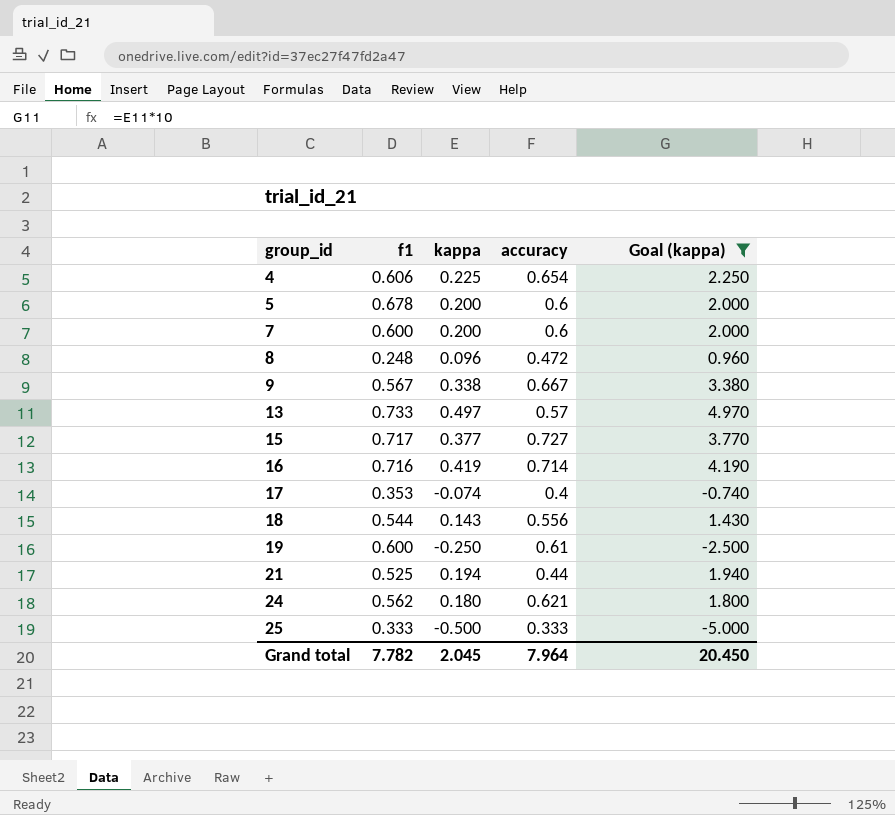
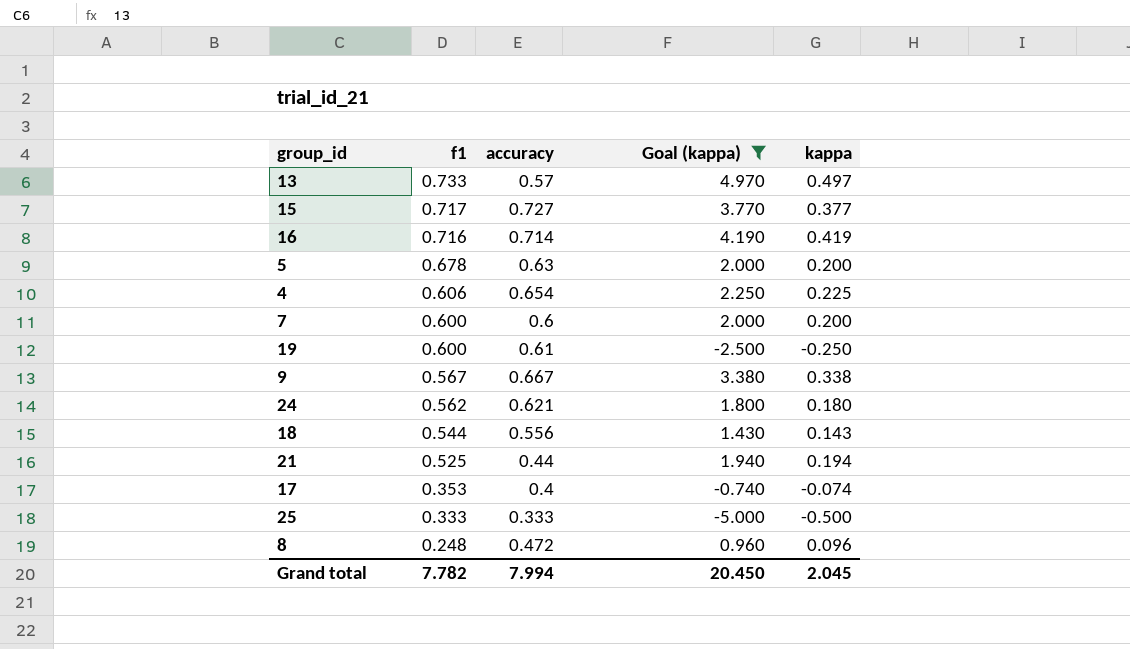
row order: group_id ascending -> f1 descending
column kappa | position: 3 -> 5
5 | accuracy: 0.6 -> 0.63
Grand total | accuracy: 7.964 -> 7.994

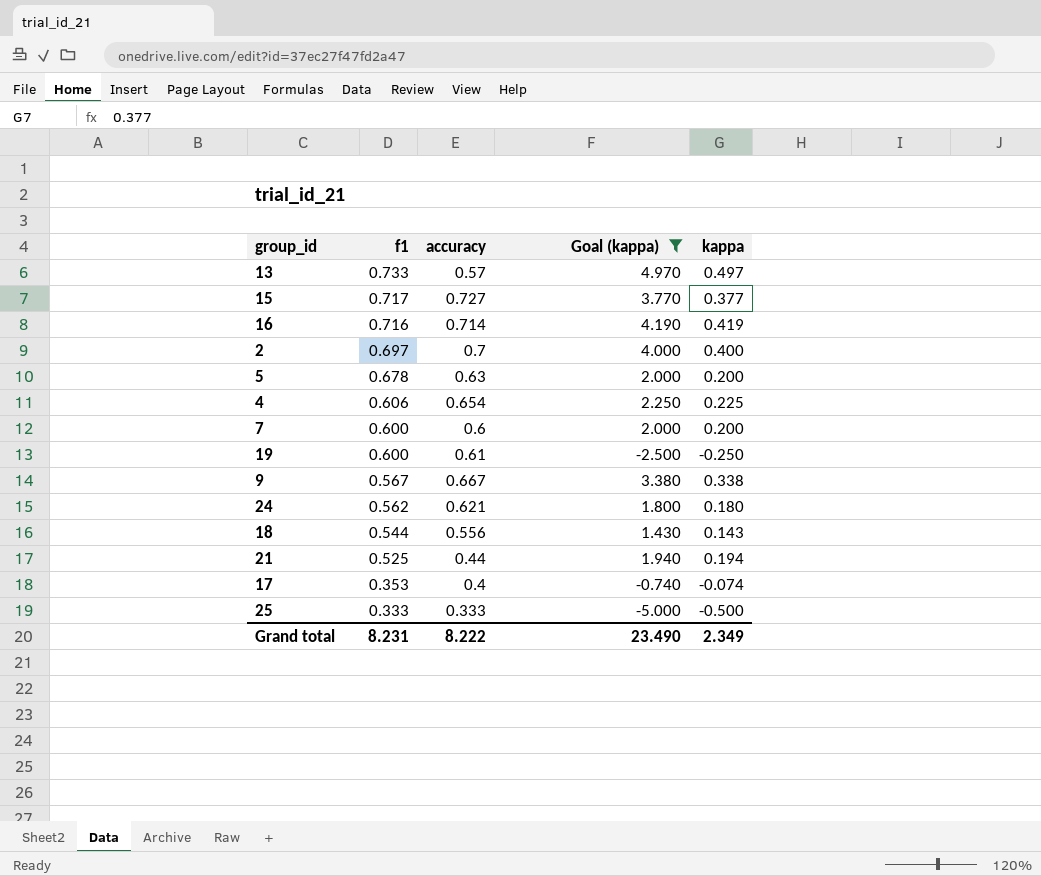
row 8: 0.248 | 0.472 | 0.960 | 0.096 -> none
row 2: none -> 0.697 | 0.7 | 4.000 | 0.400
Grand total | f1: 7.782 -> 8.231
Grand total | accuracy: 7.994 -> 8.222
Grand total | Goal (kappa): 20.450 -> 23.490
Grand total | kappa: 2.045 -> 2.349

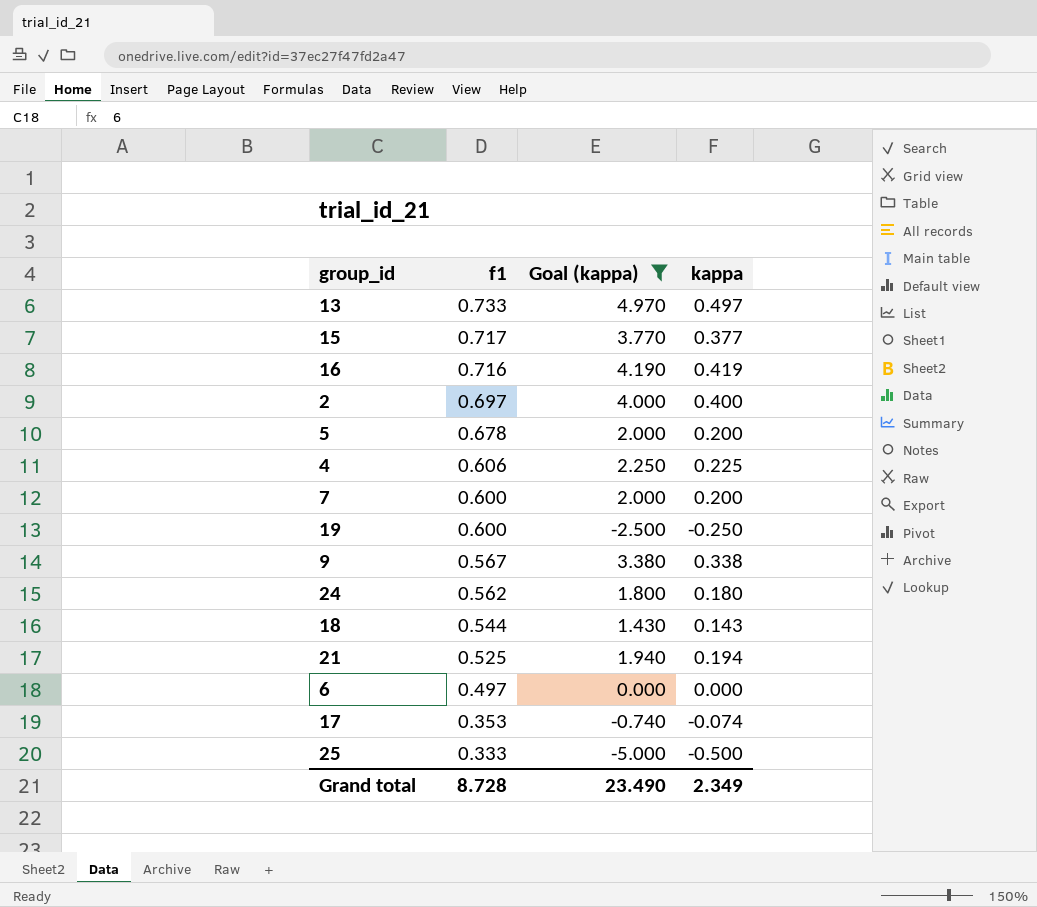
column accuracy | position: 3 -> none
row 6: none -> 0.497 | 0.000 | 0.000
Grand total | f1: 8.231 -> 8.728

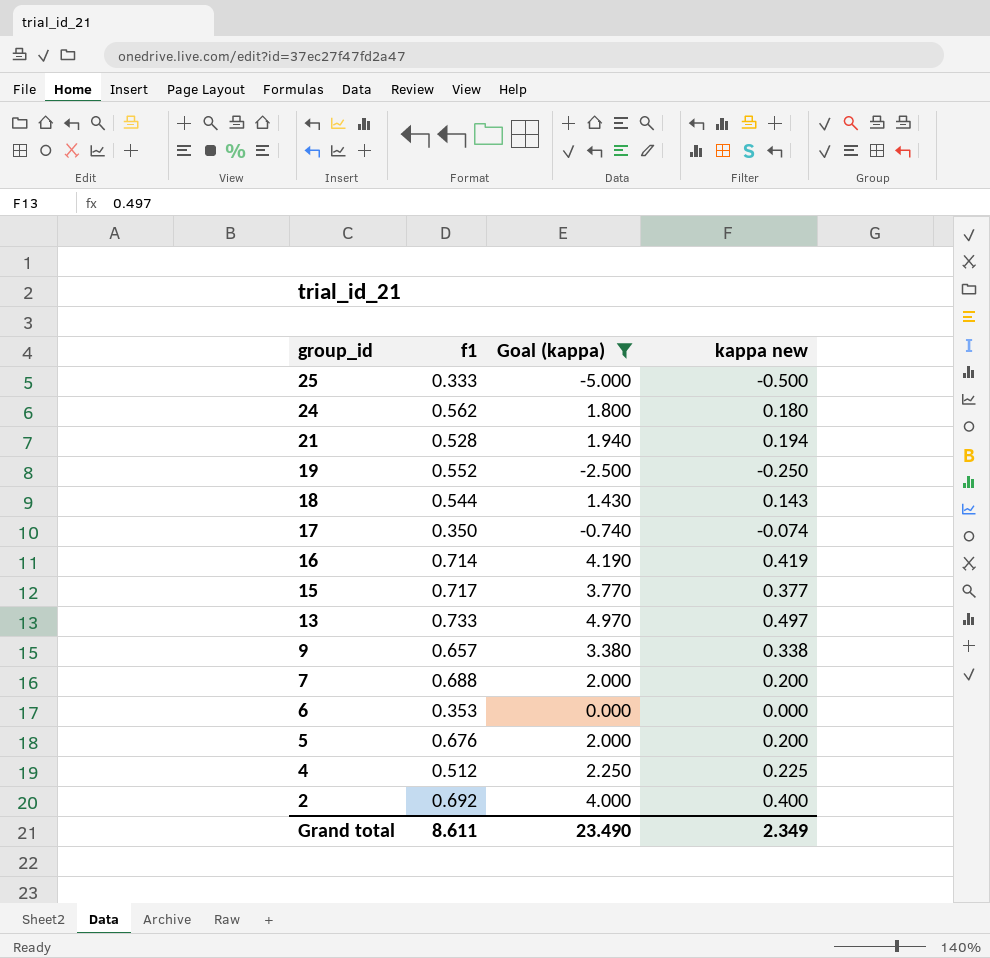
row order: f1 descending -> group_id descending
column name: kappa -> kappa new
21 | f1: 0.525 -> 0.528
19 | f1: 0.600 -> 0.552
17 | f1: 0.353 -> 0.350
16 | f1: 0.716 -> 0.714
9 | f1: 0.567 -> 0.657
7 | f1: 0.600 -> 0.688
6 | f1: 0.497 -> 0.353
5 | f1: 0.678 -> 0.676
4 | f1: 0.606 -> 0.512
2 | f1: 0.697 -> 0.692
Grand total | f1: 8.728 -> 8.611

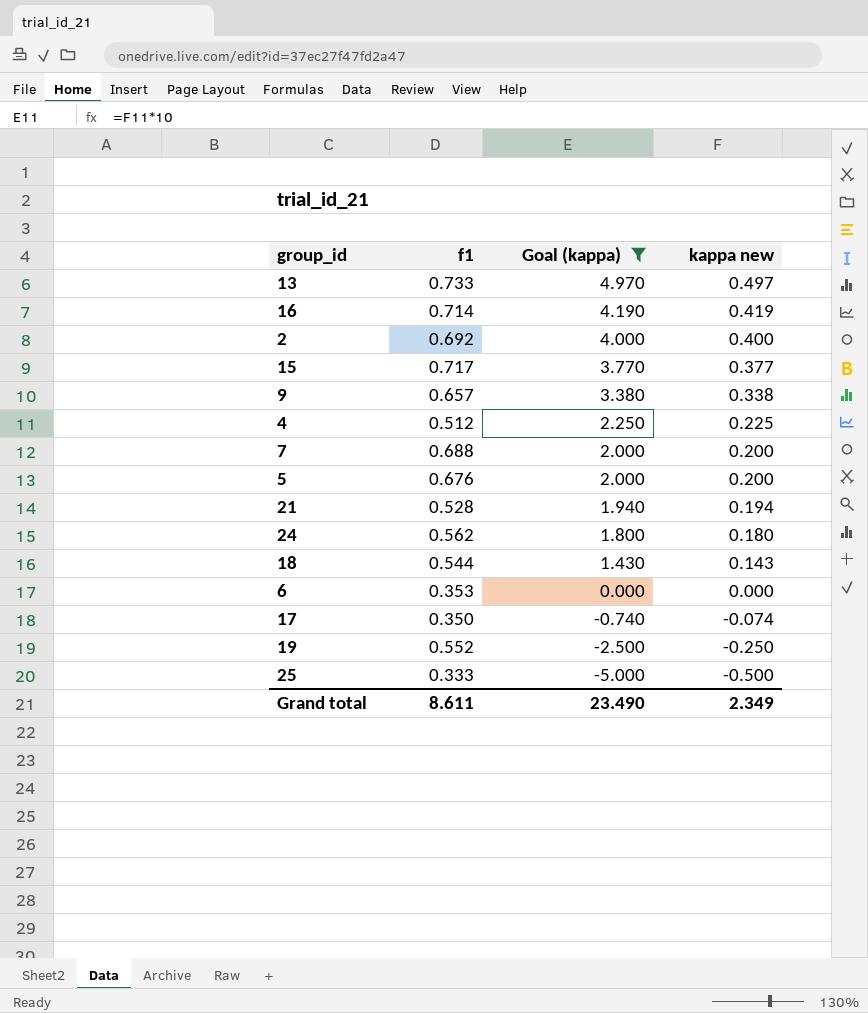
row order: group_id descending -> Goal (kappa) descending

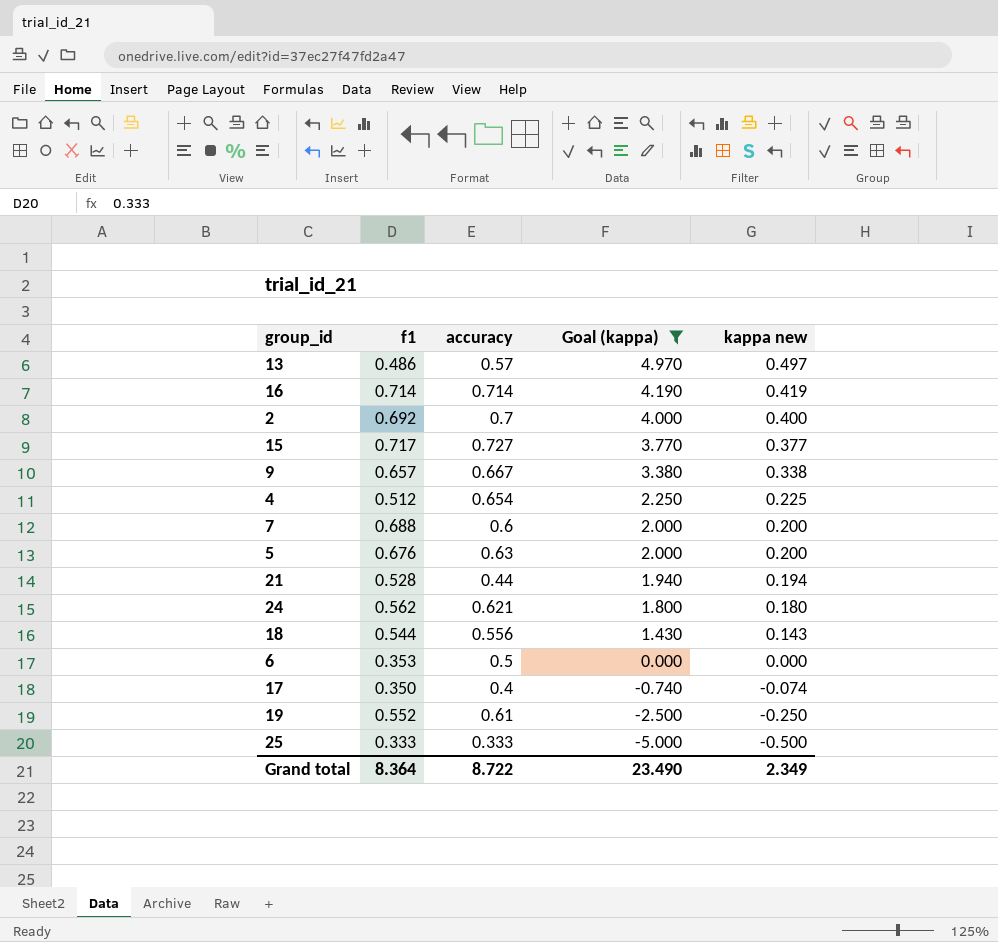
column accuracy | position: none -> 3
13 | f1: 0.733 -> 0.486
Grand total | f1: 8.611 -> 8.364

